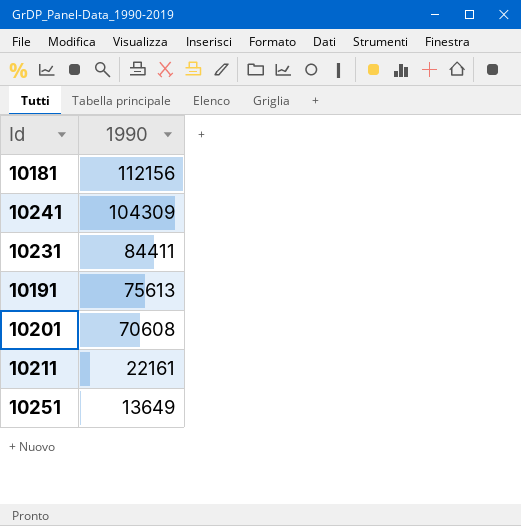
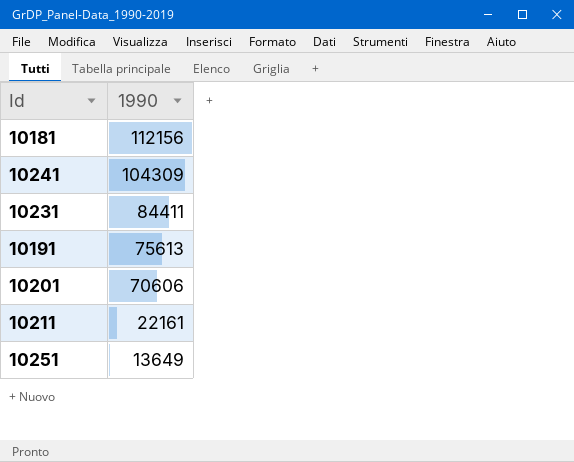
10201 | 1990: 70608 -> 70606

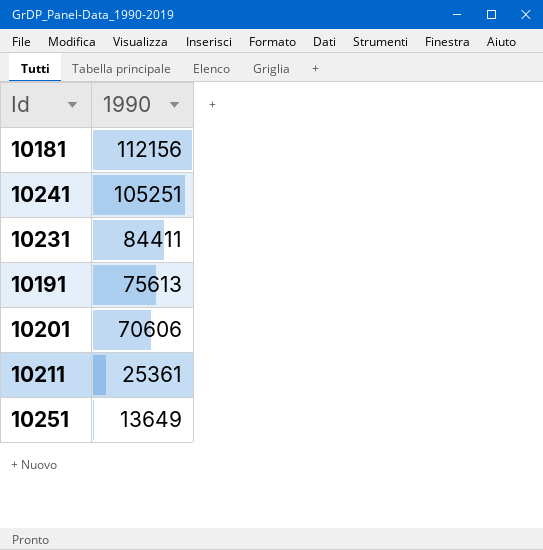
10241 | 1990: 104309 -> 105251
10211 | 1990: 22161 -> 25361

